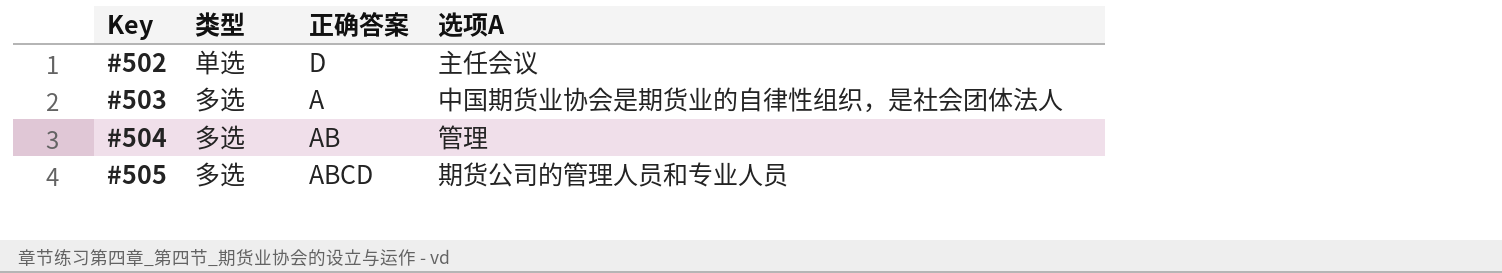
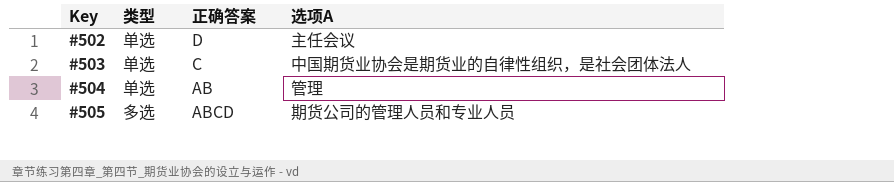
#503 | 类型: 多选 -> 单选
#503 | 正确答案: A -> C
#504 | 类型: 多选 -> 单选

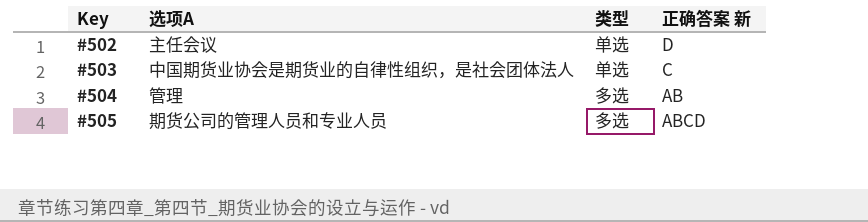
column 选项A | position: 4 -> 2
column name: 正确答案 -> 正确答案 新
#504 | 类型: 单选 -> 多选

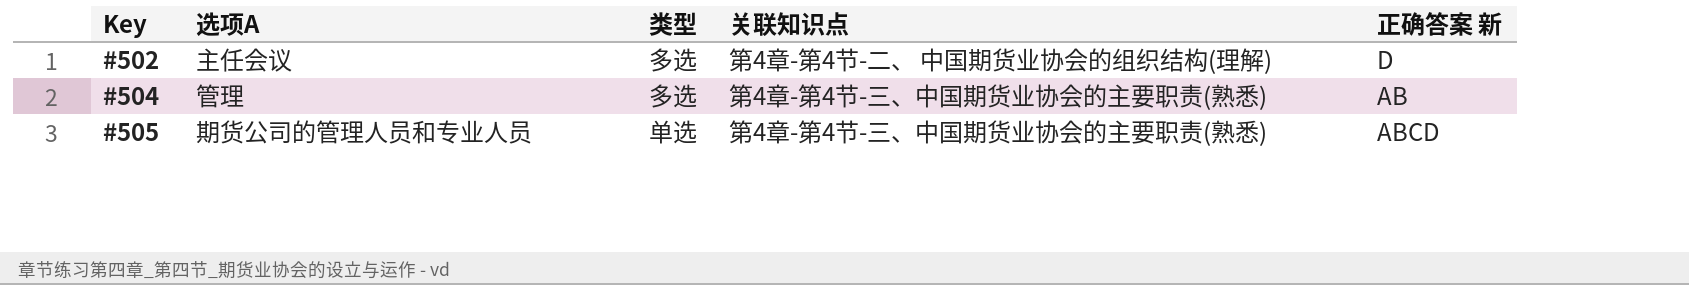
column 关联知识点 | position: none -> 4
row #503: 中国期货业协会是期货业的自律性组织，是社会团体法人 | 单选 | C -> none
#502 | 类型: 单选 -> 多选
#505 | 类型: 多选 -> 单选

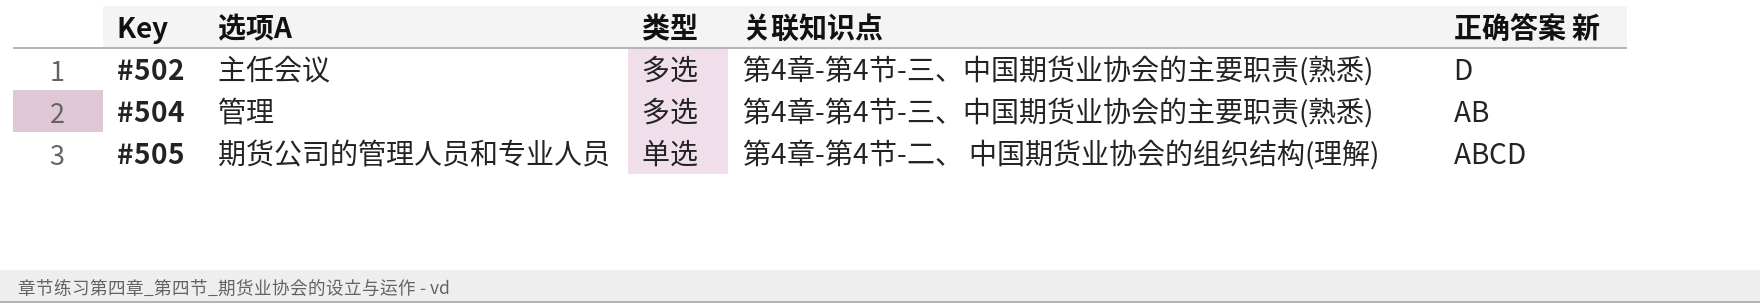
#502 | 关联知识点: 第4章-第4节-二、 中国期货业协会的组织结构(理解) -> 第4章-第4节-三、中国期货业协会的主要职责(熟悉)
#505 | 关联知识点: 第4章-第4节-三、中国期货业协会的主要职责(熟悉) -> 第4章-第4节-二、 中国期货业协会的组织结构(理解)

